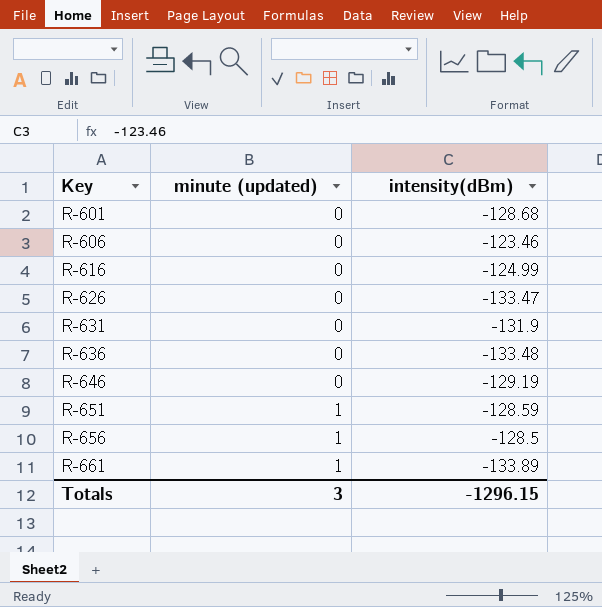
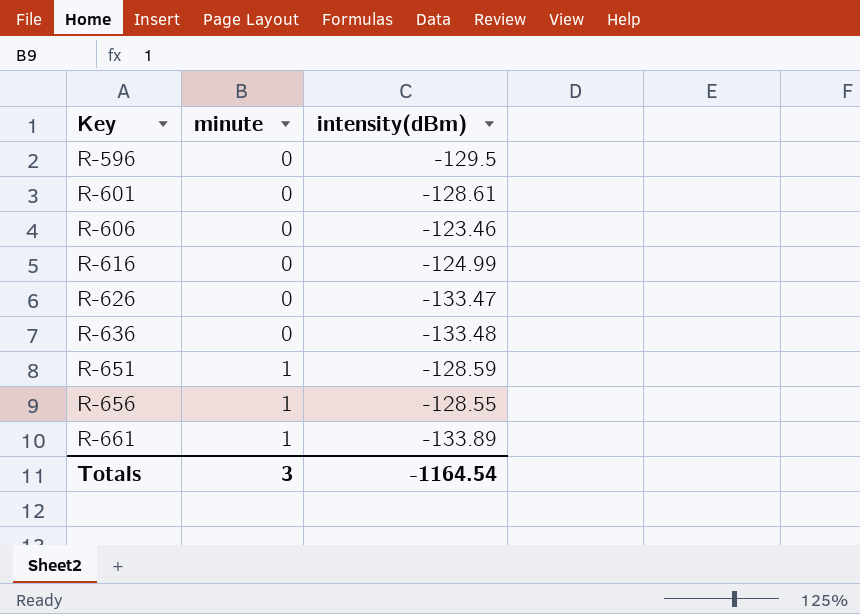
column name: minute (updated) -> minute
row R-631: 0 | -131.9 -> none
row R-646: 0 | -129.19 -> none
row R-596: none -> 0 | -129.5
R-601 | intensity(dBm): -128.68 -> -128.61
R-656 | intensity(dBm): -128.5 -> -128.55
Totals | intensity(dBm): -1296.15 -> -1164.54

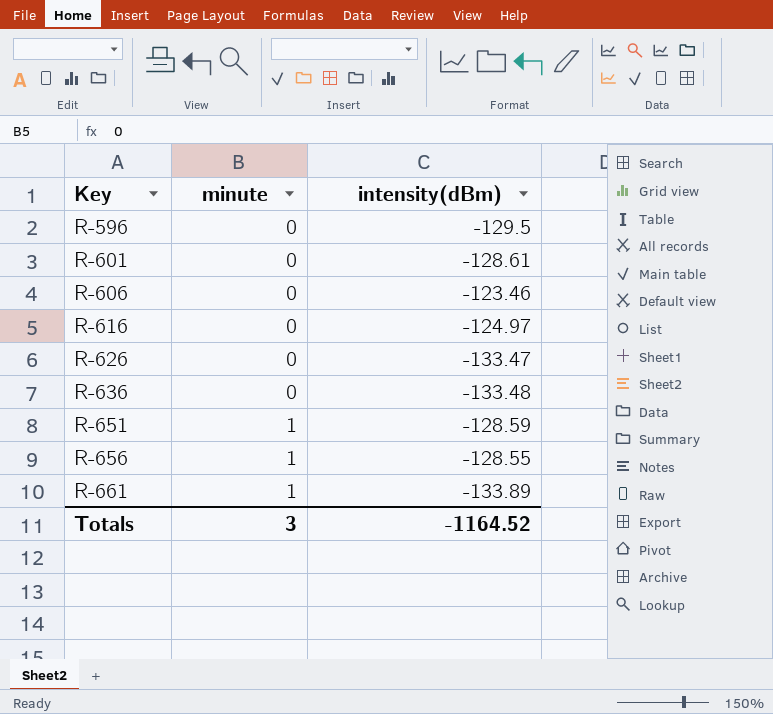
R-616 | intensity(dBm): -124.99 -> -124.97
Totals | intensity(dBm): -1164.54 -> -1164.52

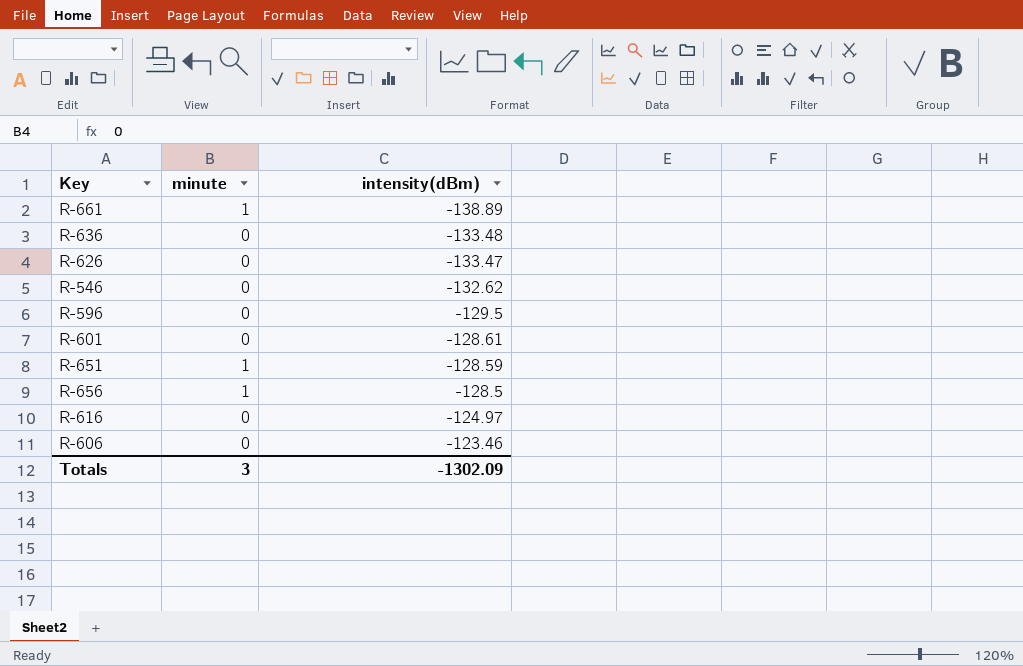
row order: Key ascending -> intensity(dBm) ascending
R-661 | intensity(dBm): -133.89 -> -138.89
row R-546: none -> 0 | -132.62
R-656 | intensity(dBm): -128.55 -> -128.5
Totals | intensity(dBm): -1164.52 -> -1302.09

